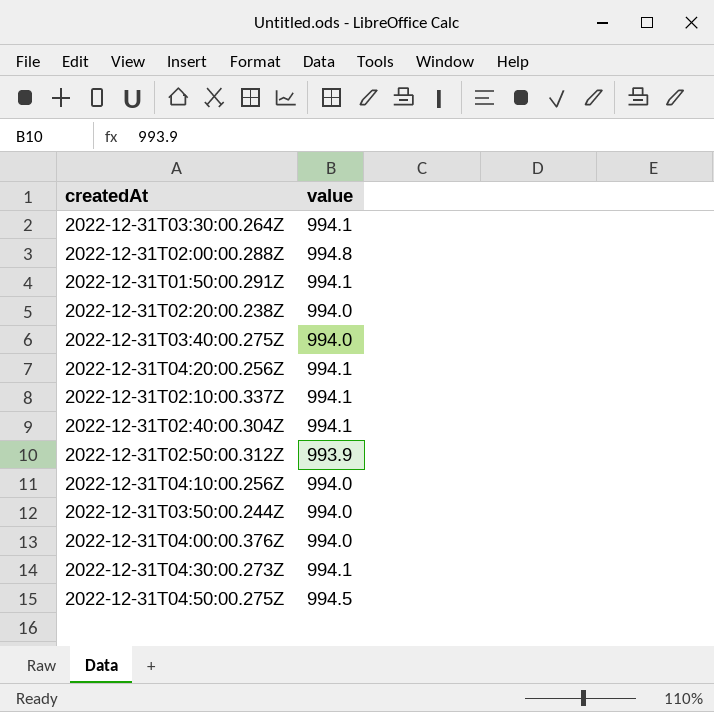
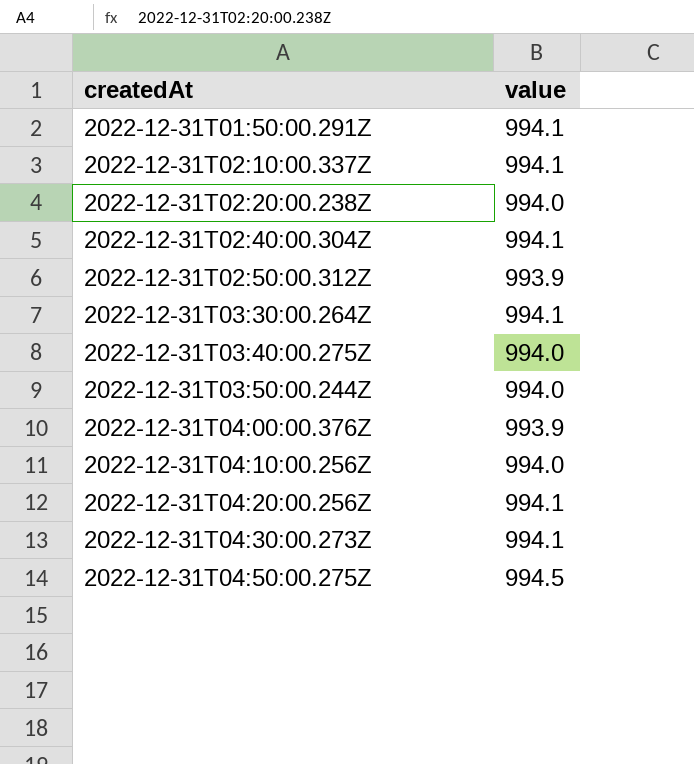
row order: none -> createdAt ascending
row 2022-12-31T02:00:00.288Z: 994.8 -> none
2022-12-31T04:00:00.376Z | value: 994.0 -> 993.9

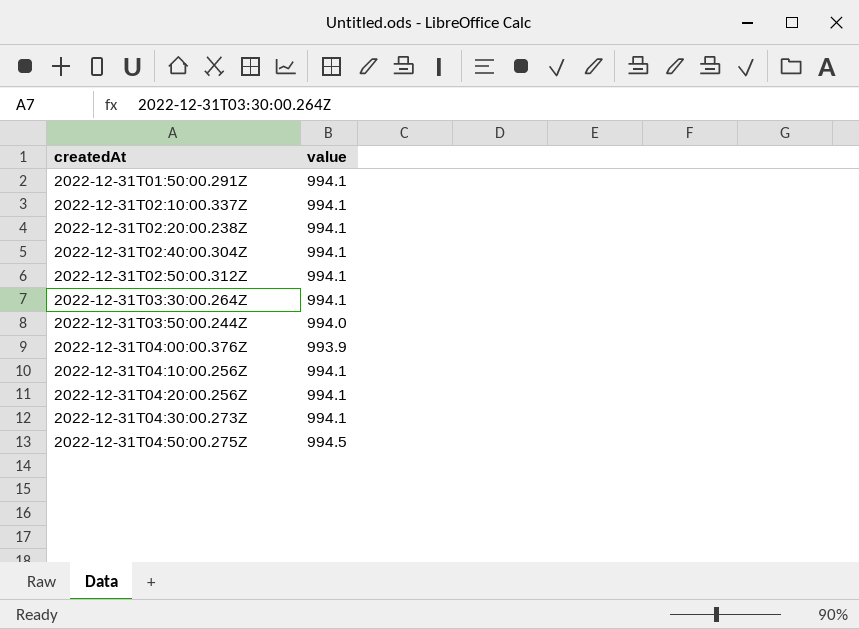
row 2022-12-31T03:40:00.275Z: 994.0 -> none
2022-12-31T02:20:00.238Z | value: 994.0 -> 994.1
2022-12-31T02:50:00.312Z | value: 993.9 -> 994.1
2022-12-31T04:10:00.256Z | value: 994.0 -> 994.1

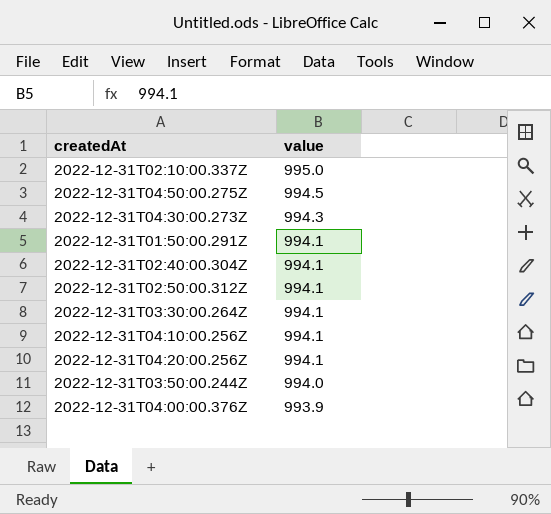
row order: createdAt ascending -> value descending
row 2022-12-31T02:20:00.238Z: 994.1 -> none
2022-12-31T02:10:00.337Z | value: 994.1 -> 995.0
2022-12-31T04:30:00.273Z | value: 994.1 -> 994.3

